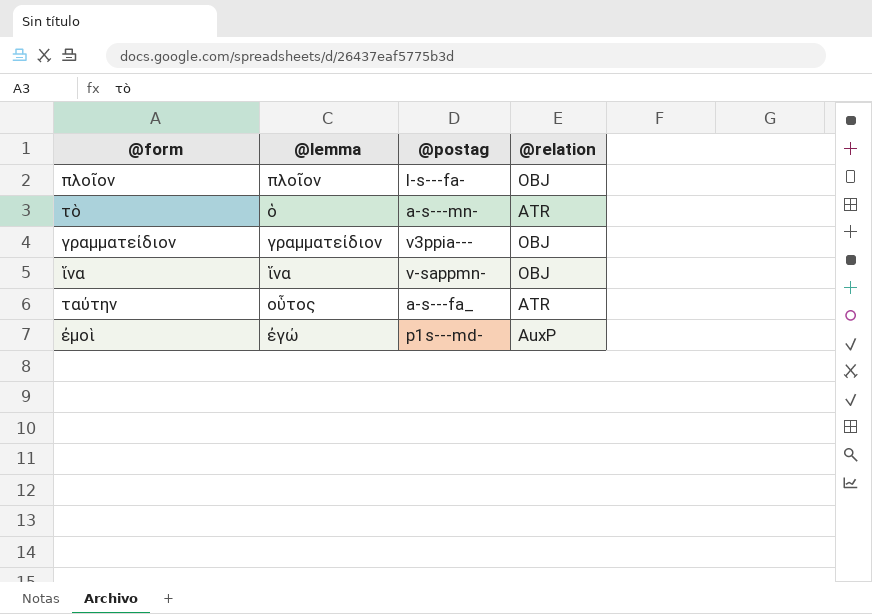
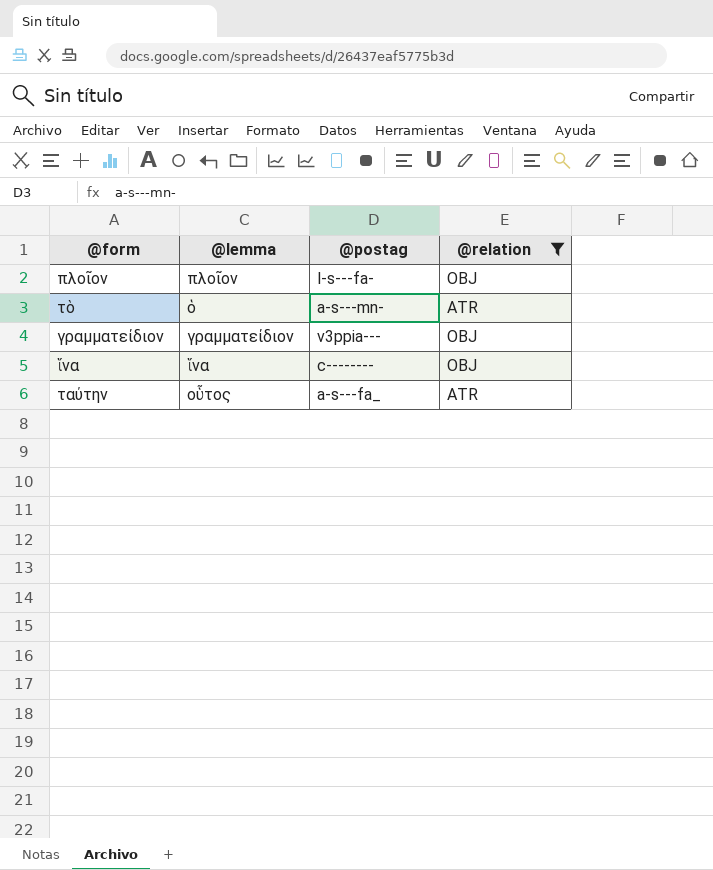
filter: none -> @relation != AuxP
ἵνα | @postag: v-sappmn- -> c--------

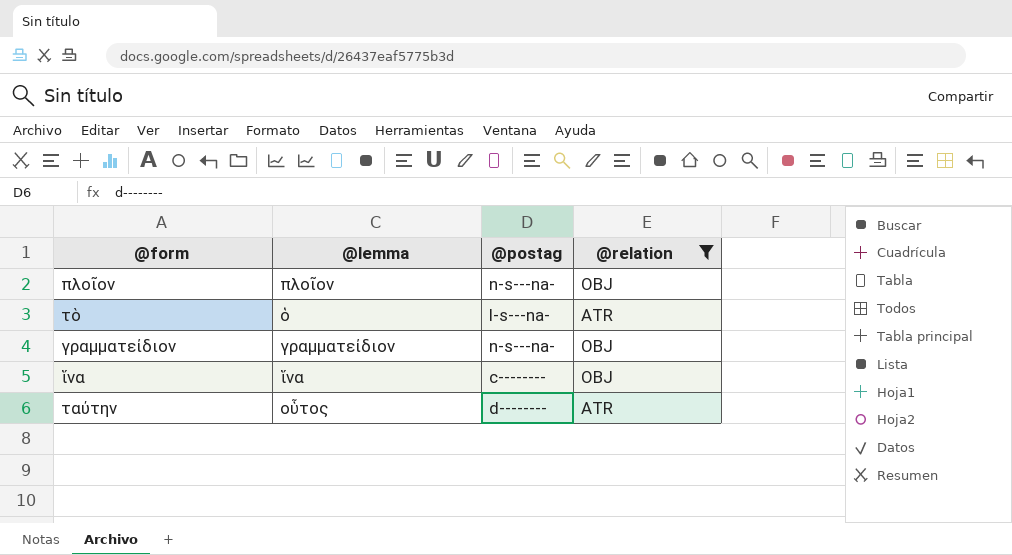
πλοῖον | @postag: l-s---fa- -> n-s---na-
τὸ | @postag: a-s---mn- -> l-s---na-
γραμματείδιον | @postag: v3ppia--- -> n-s---na-
ταύτην | @postag: a-s---fa_ -> d--------

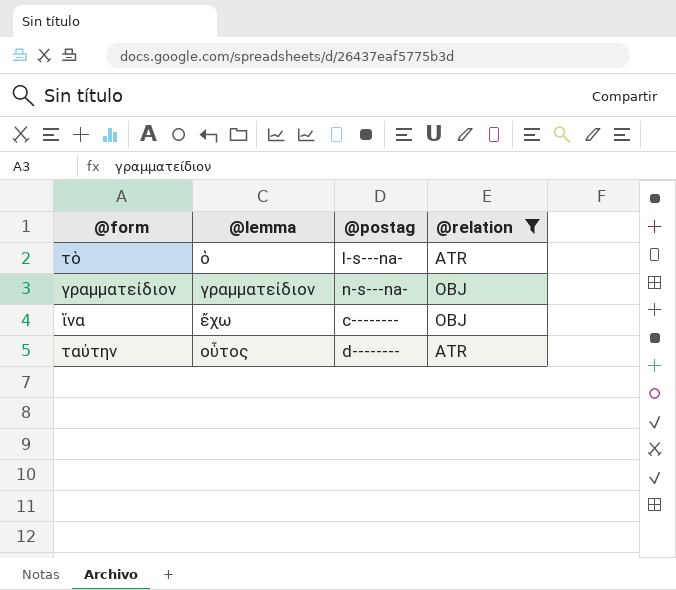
row πλοῖον: πλοῖον | n-s---na- | OBJ -> none
ἵνα | @lemma: ἵνα -> ἔχω

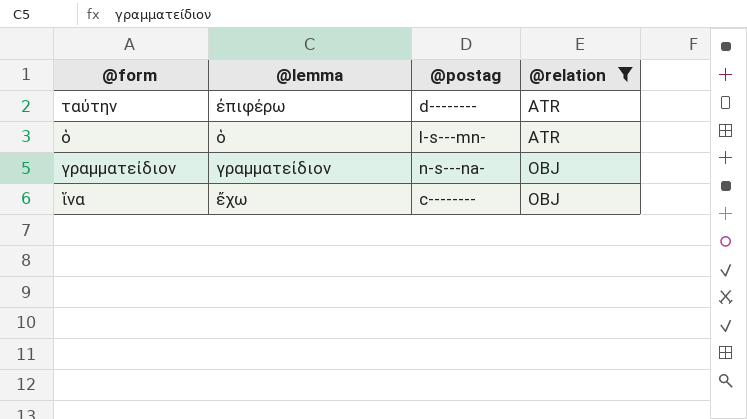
row order: none -> @relation ascending
row τὸ: ὁ | l-s---na- | ATR -> none
ταύτην | @lemma: οὗτος -> ἐπιφέρω
row ὁ: none -> ὁ | l-s---mn- | ATR

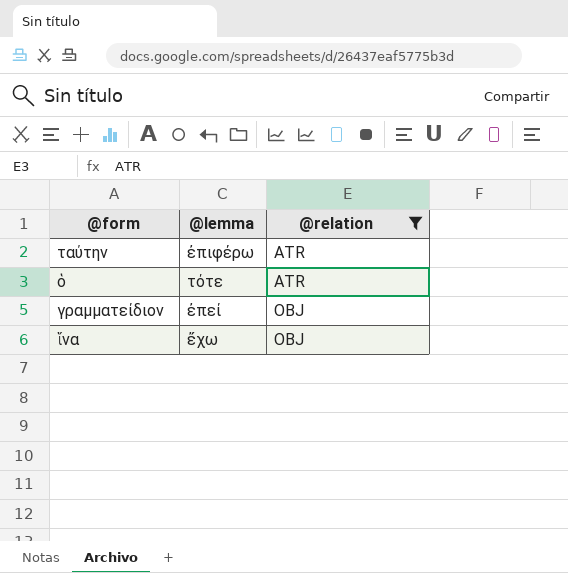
column @postag | position: 3 -> none
ὁ | @lemma: ὁ -> τότε
γραμματείδιον | @lemma: γραμματείδιον -> ἐπεί

